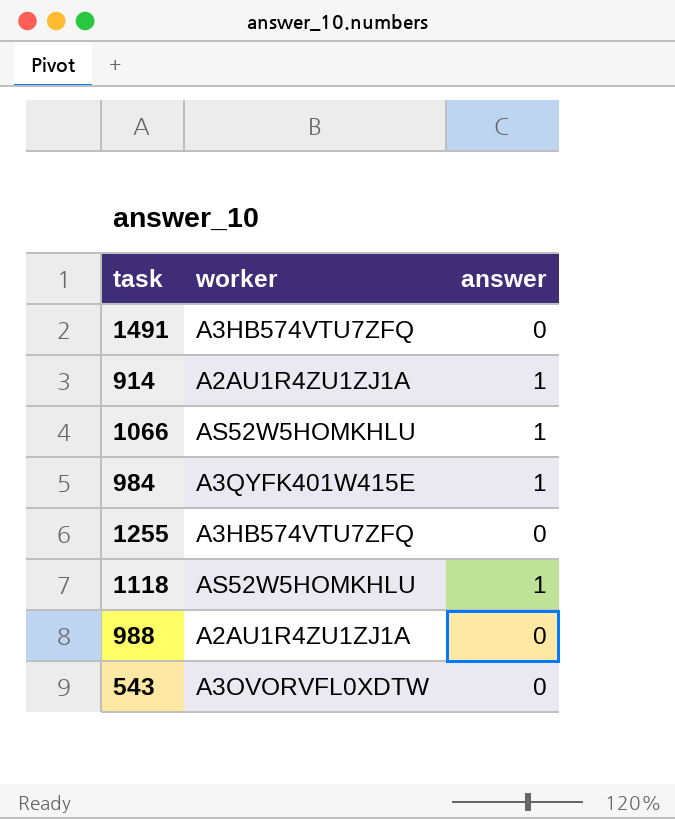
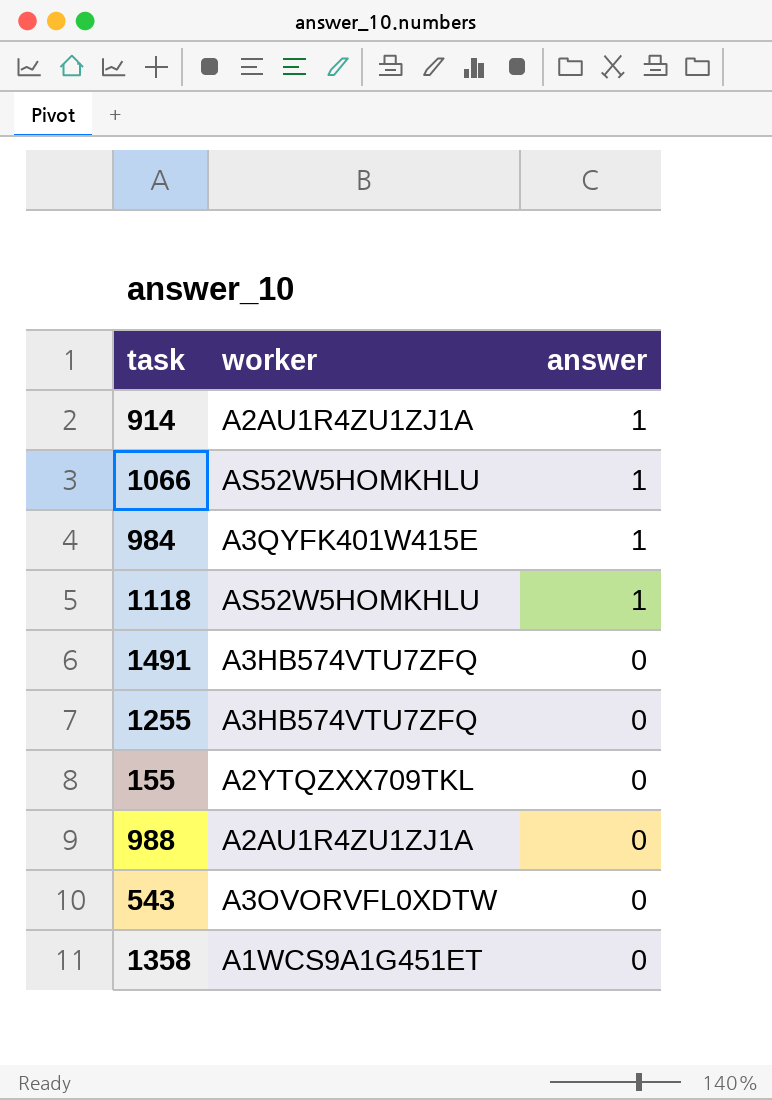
row order: none -> answer descending
row 155: none -> A2YTQZXX709TKL | 0
row 1358: none -> A1WCS9A1G451ET | 0

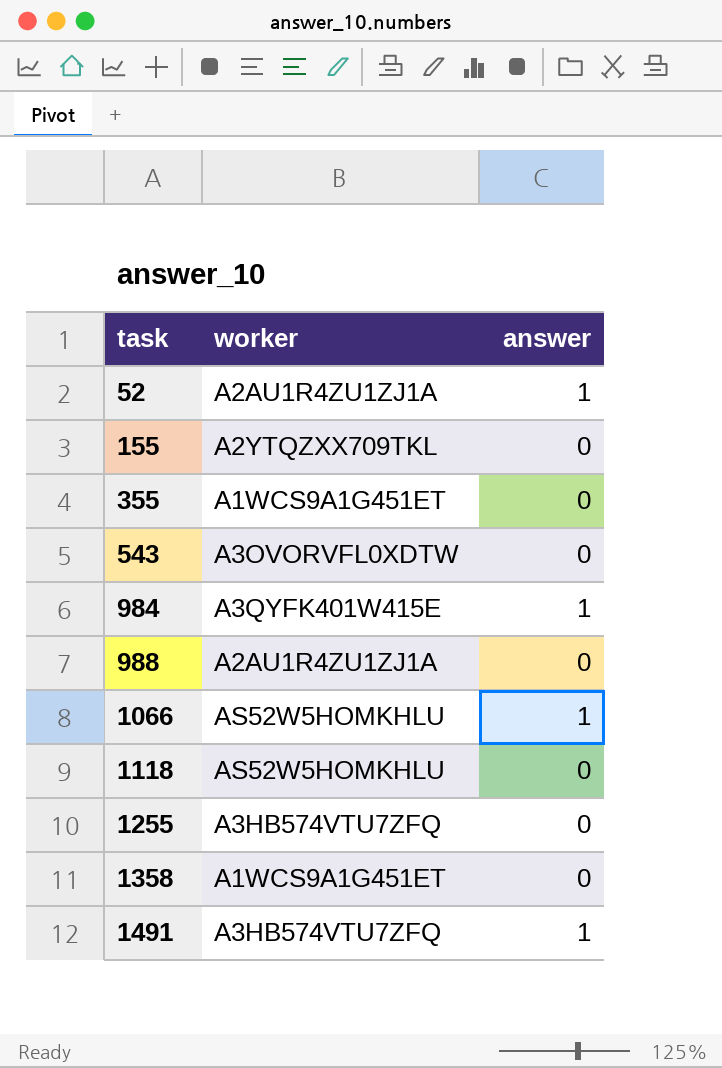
row order: answer descending -> task ascending
row 914: A2AU1R4ZU1ZJ1A | 1 -> none
row 52: none -> A2AU1R4ZU1ZJ1A | 1
row 355: none -> A1WCS9A1G451ET | 0
1118 | answer: 1 -> 0
1491 | answer: 0 -> 1

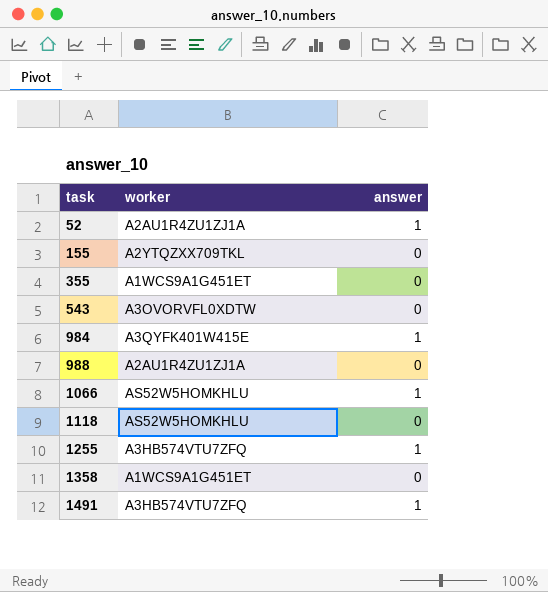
1255 | answer: 0 -> 1

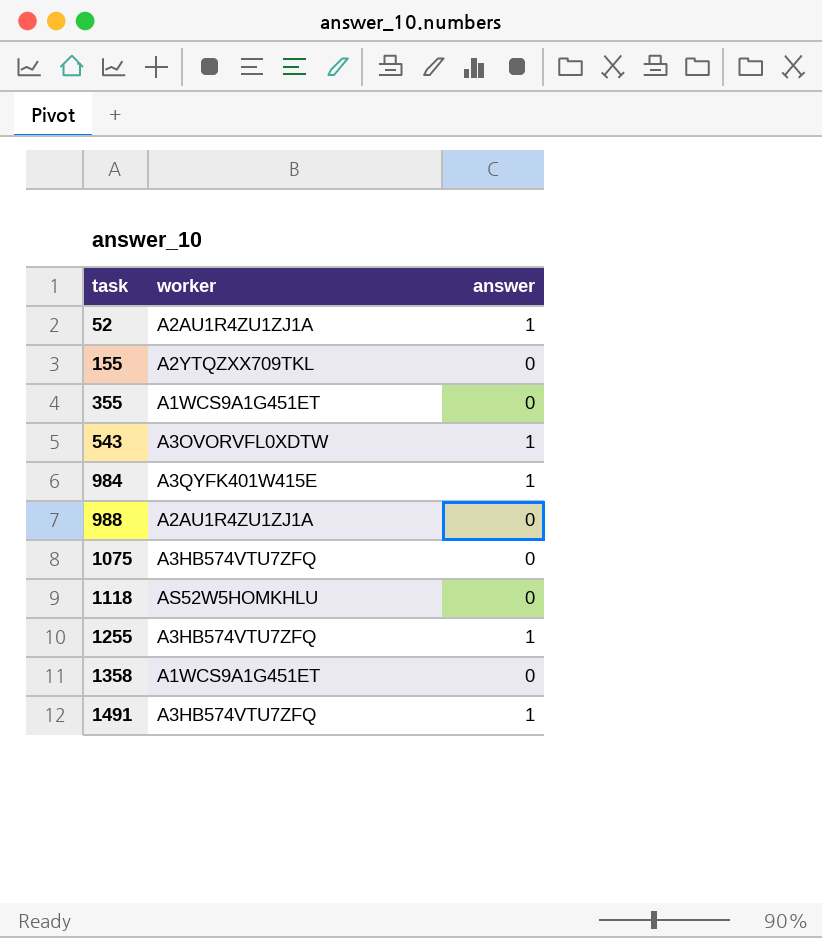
row 1066: AS52W5HOMKHLU | 1 -> none
543 | answer: 0 -> 1
row 1075: none -> A3HB574VTU7ZFQ | 0

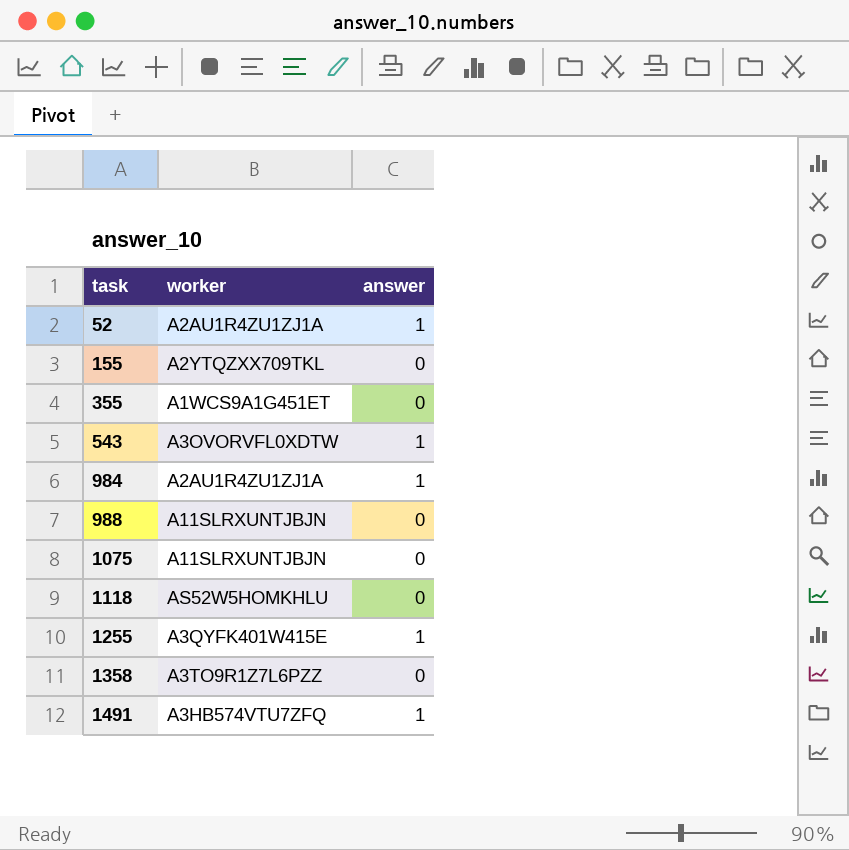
984 | worker: A3QYFK401W415E -> A2AU1R4ZU1ZJ1A
988 | worker: A2AU1R4ZU1ZJ1A -> A11SLRXUNTJBJN
1075 | worker: A3HB574VTU7ZFQ -> A11SLRXUNTJBJN
1255 | worker: A3HB574VTU7ZFQ -> A3QYFK401W415E
1358 | worker: A1WCS9A1G451ET -> A3TO9R1Z7L6PZZ

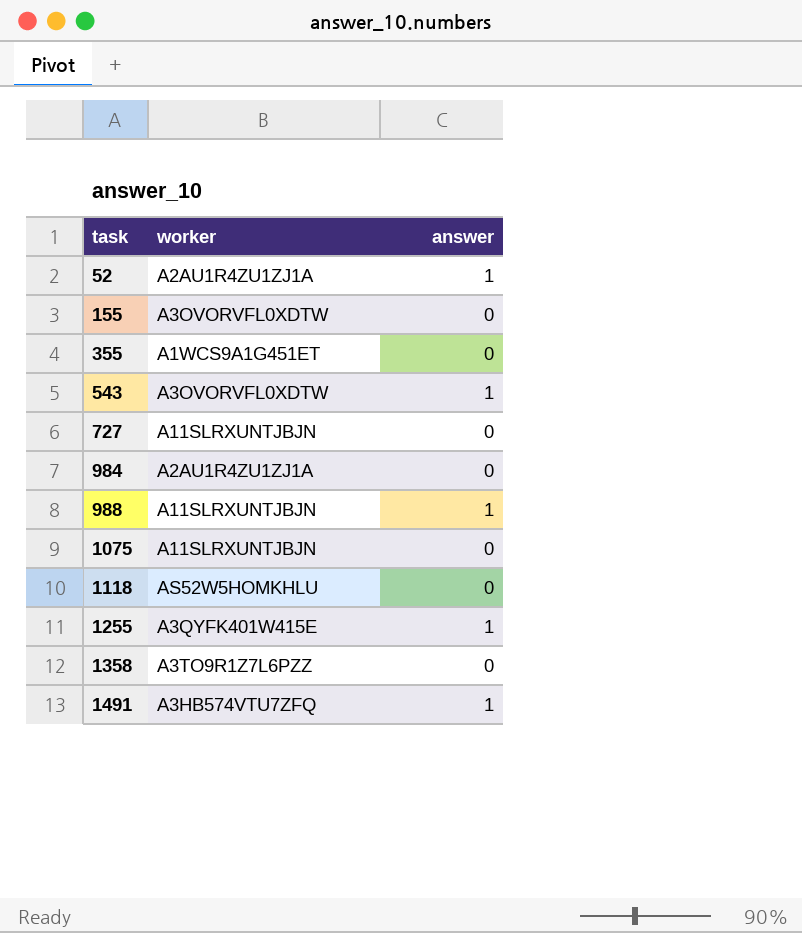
155 | worker: A2YTQZXX709TKL -> A3OVORVFL0XDTW
row 727: none -> A11SLRXUNTJBJN | 0
984 | answer: 1 -> 0
988 | answer: 0 -> 1

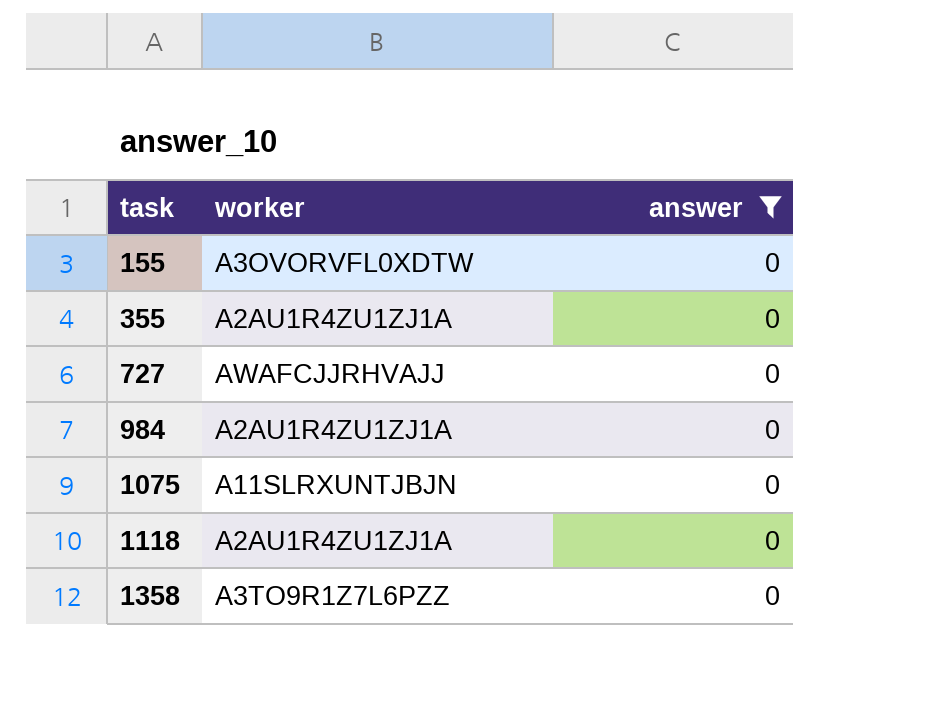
filter: none -> answer = 0
355 | worker: A1WCS9A1G451ET -> A2AU1R4ZU1ZJ1A
727 | worker: A11SLRXUNTJBJN -> AWAFCJJRHVAJJ
1118 | worker: AS52W5HOMKHLU -> A2AU1R4ZU1ZJ1A

